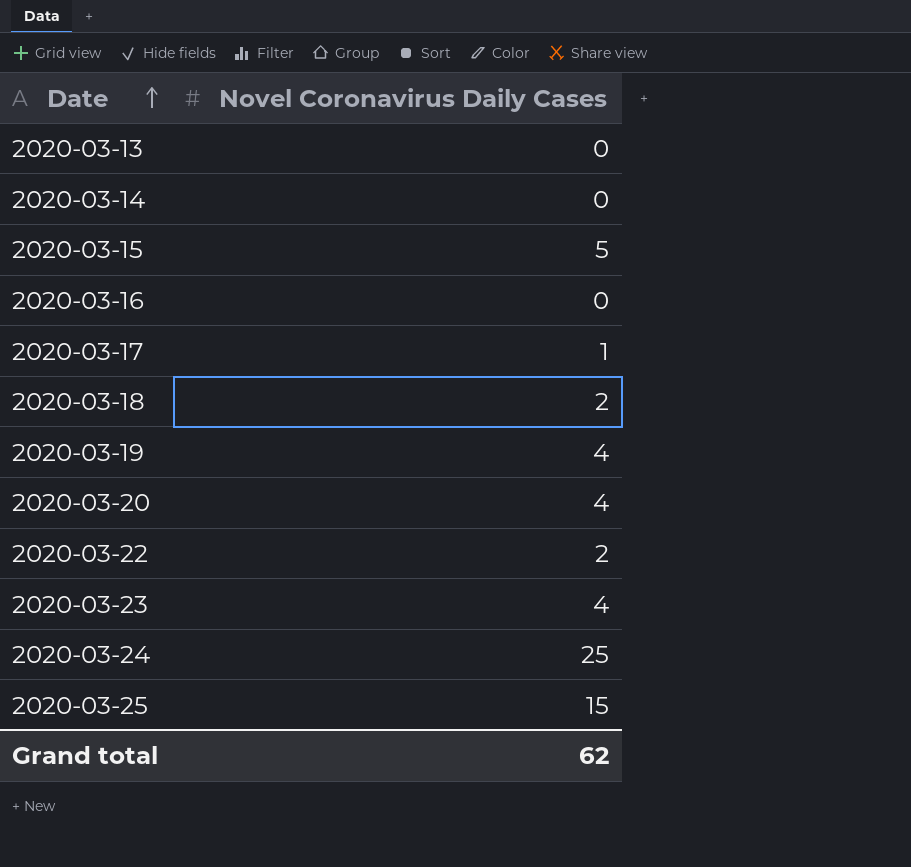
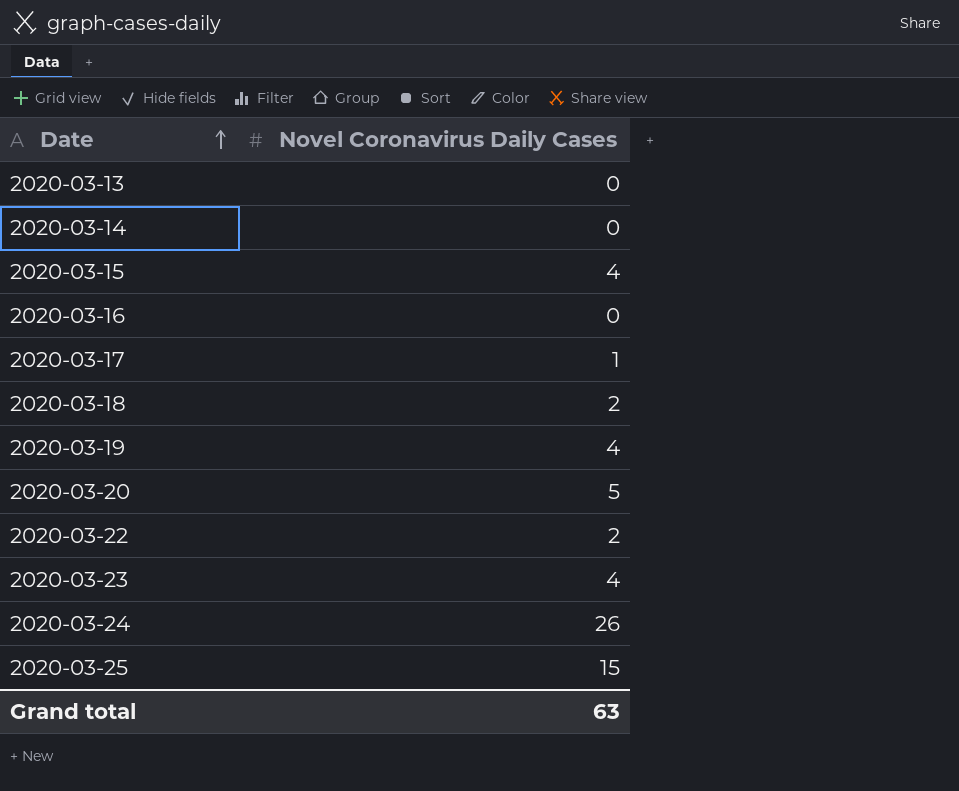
2020-03-15 | Novel Coronavirus Daily Cases: 5 -> 4
2020-03-20 | Novel Coronavirus Daily Cases: 4 -> 5
2020-03-24 | Novel Coronavirus Daily Cases: 25 -> 26
Grand total | Novel Coronavirus Daily Cases: 62 -> 63

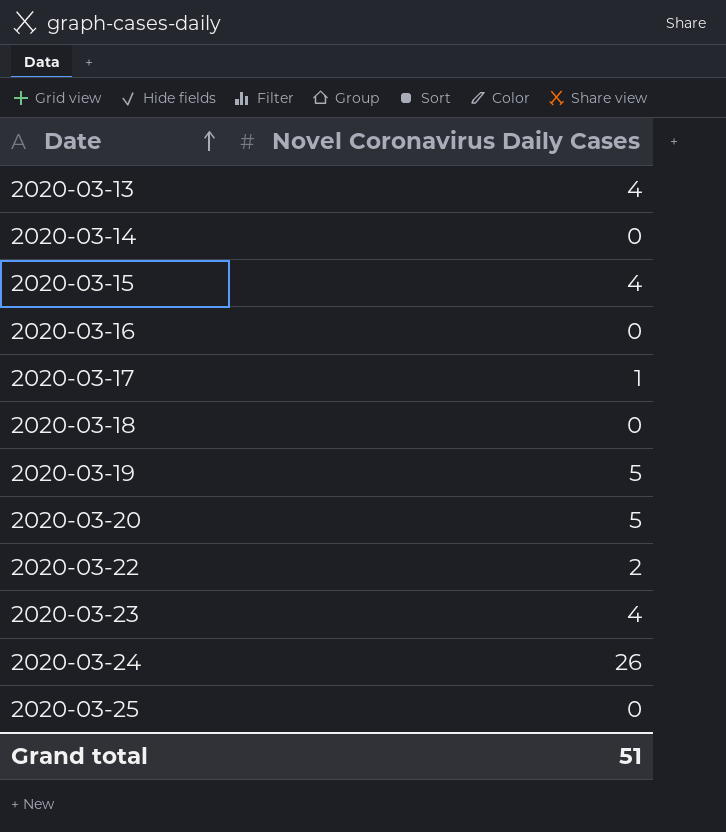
2020-03-13 | Novel Coronavirus Daily Cases: 0 -> 4
2020-03-18 | Novel Coronavirus Daily Cases: 2 -> 0
2020-03-19 | Novel Coronavirus Daily Cases: 4 -> 5
2020-03-25 | Novel Coronavirus Daily Cases: 15 -> 0
Grand total | Novel Coronavirus Daily Cases: 63 -> 51

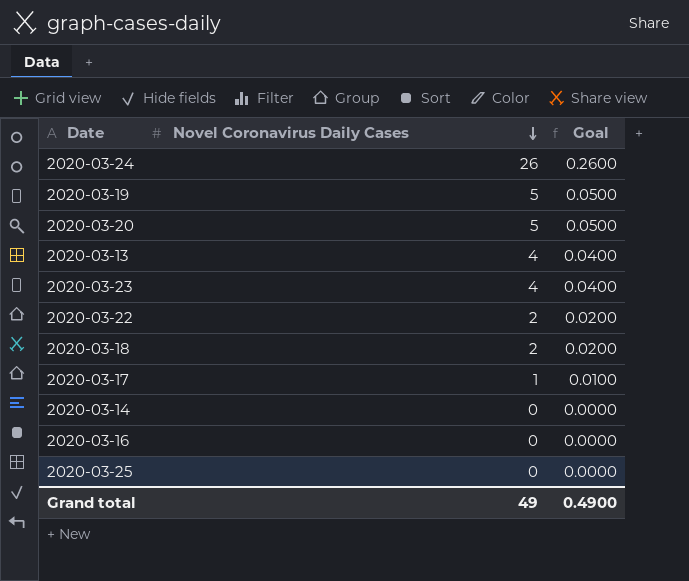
row order: Date ascending -> Novel Coronavirus Daily Cases descending
column Goal | formula: none -> [Novel Coronavirus Daily Cases] * 0.01
row 2020-03-15: 4 -> none
2020-03-18 | Novel Coronavirus Daily Cases: 0 -> 2
Grand total | Novel Coronavirus Daily Cases: 51 -> 49

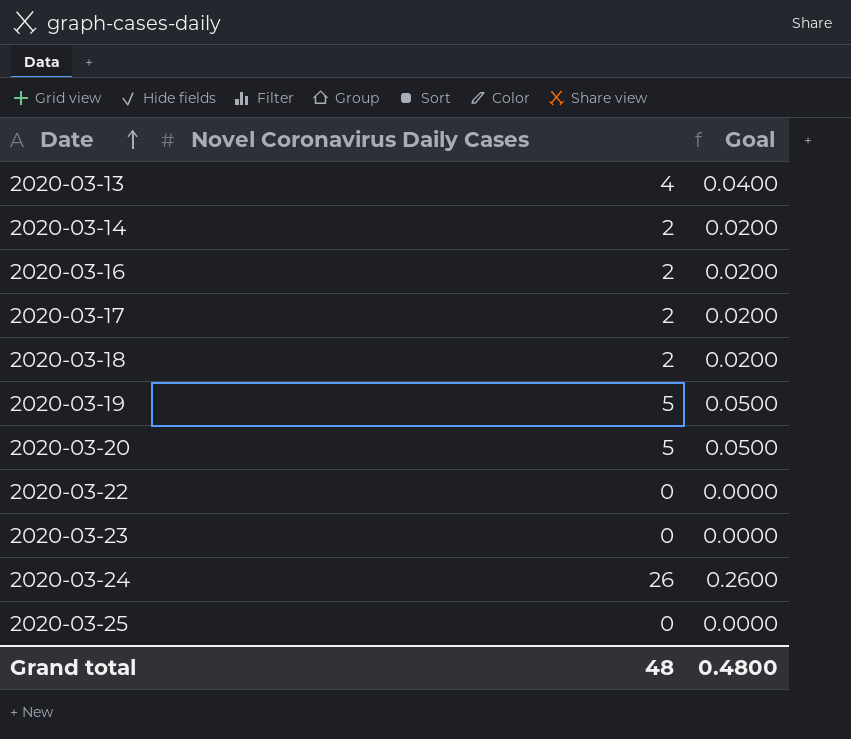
row order: Novel Coronavirus Daily Cases descending -> Date ascending
2020-03-14 | Novel Coronavirus Daily Cases: 0 -> 2
2020-03-14 | Goal: 0.0000 -> 0.0200
2020-03-16 | Novel Coronavirus Daily Cases: 0 -> 2
2020-03-16 | Goal: 0.0000 -> 0.0200
2020-03-17 | Novel Coronavirus Daily Cases: 1 -> 2
2020-03-17 | Goal: 0.0100 -> 0.0200
2020-03-22 | Novel Coronavirus Daily Cases: 2 -> 0
2020-03-22 | Goal: 0.0200 -> 0.0000
2020-03-23 | Novel Coronavirus Daily Cases: 4 -> 0
2020-03-23 | Goal: 0.0400 -> 0.0000
Grand total | Novel Coronavirus Daily Cases: 49 -> 48
Grand total | Goal: 0.4900 -> 0.4800

